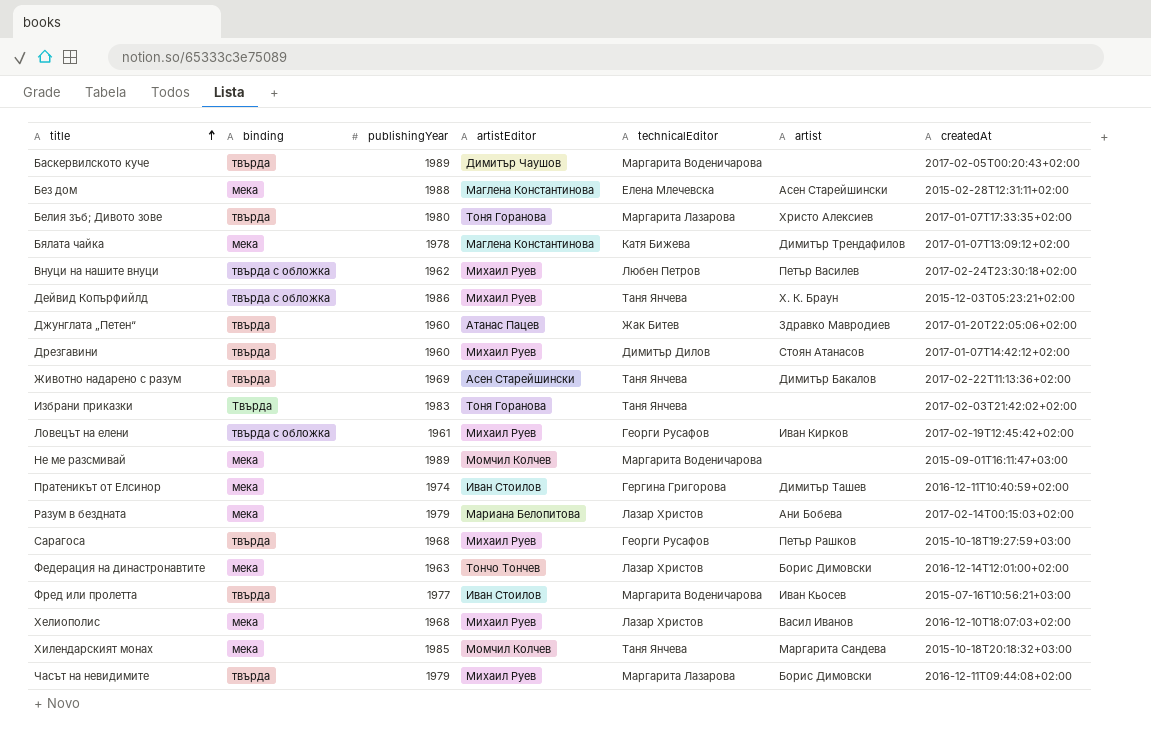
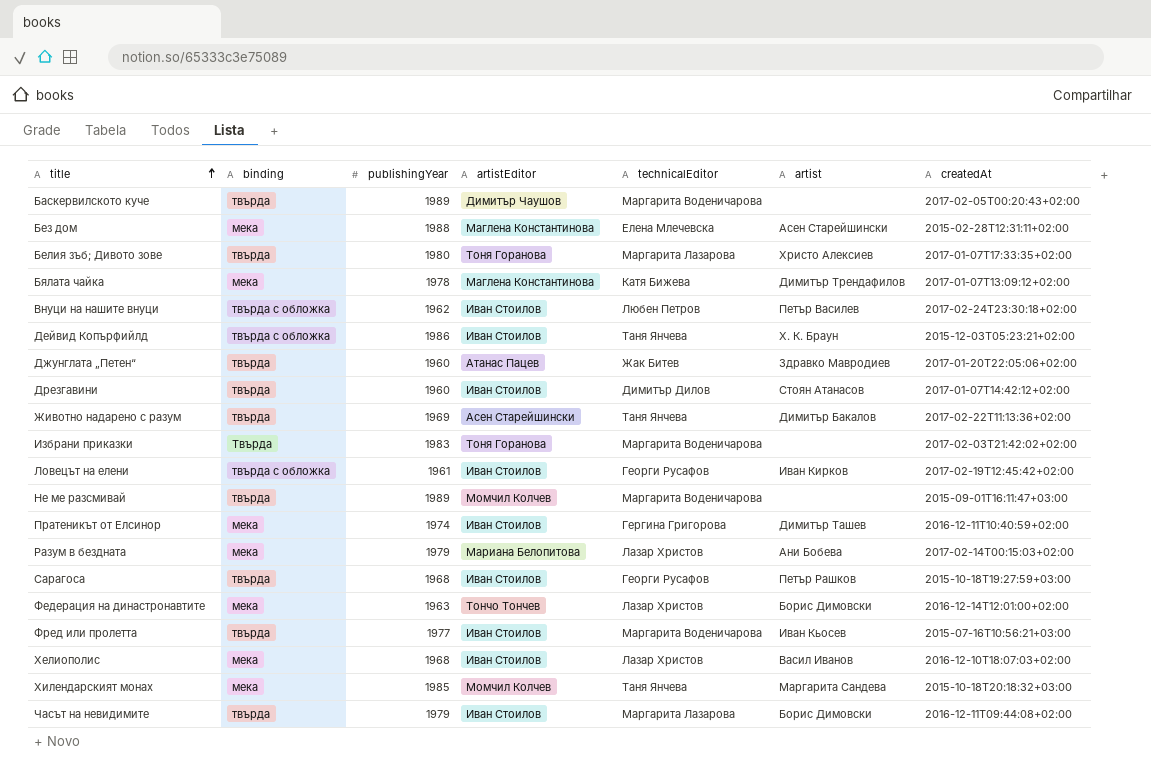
Внуци на нашите внуци | artistEditor: Михаил Руев -> Иван Стоилов
Дейвид Копърфийлд | artistEditor: Михаил Руев -> Иван Стоилов
Дрезгавини | artistEditor: Михаил Руев -> Иван Стоилов
Избрани приказки | technicalEditor: Таня Янчева -> Маргарита Воденичарова
Ловецът на елени | artistEditor: Михаил Руев -> Иван Стоилов
Не ме разсмивай | binding: мека -> твърда
Сарагоса | artistEditor: Михаил Руев -> Иван Стоилов
Хелиополис | artistEditor: Михаил Руев -> Иван Стоилов
Часът на невидимите | artistEditor: Михаил Руев -> Иван Стоилов

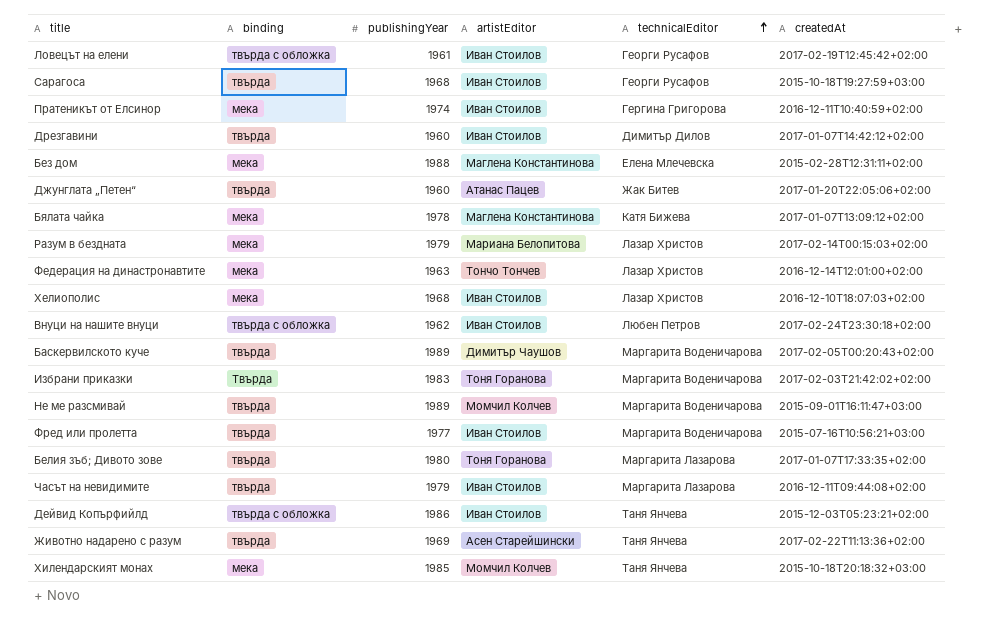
row order: title ascending -> technicalEditor ascending
column artist | position: 6 -> none

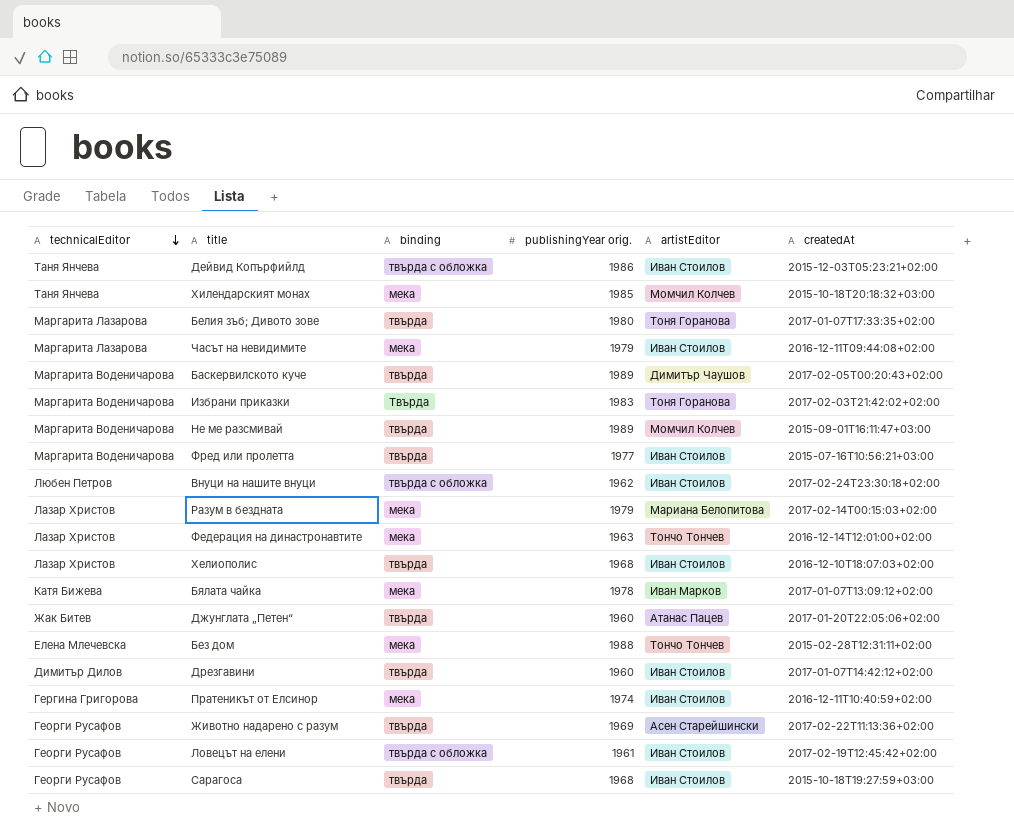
row order: technicalEditor ascending -> technicalEditor descending
column technicalEditor | position: 5 -> 1
column name: publishingYear -> publishingYear orig.
Часът на невидимите | binding: твърда -> мека
Хелиополис | binding: мека -> твърда
Бялата чайка | artistEditor: Маглена Константинова -> Иван Марков
Без дом | artistEditor: Маглена Константинова -> Тончо Тончев
Животно надарено с разум | technicalEditor: Таня Янчева -> Георги Русафов

